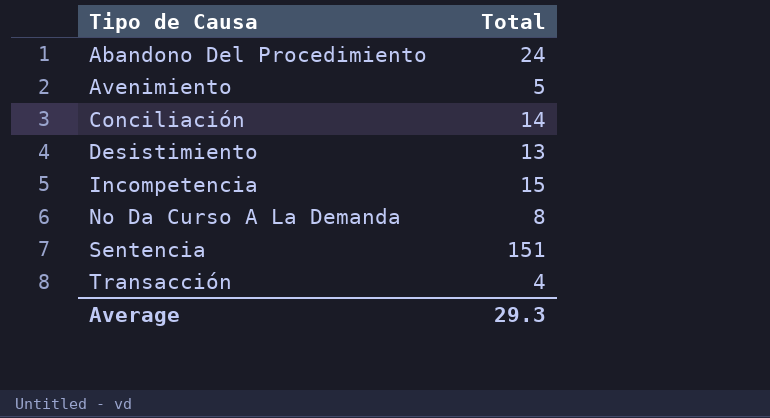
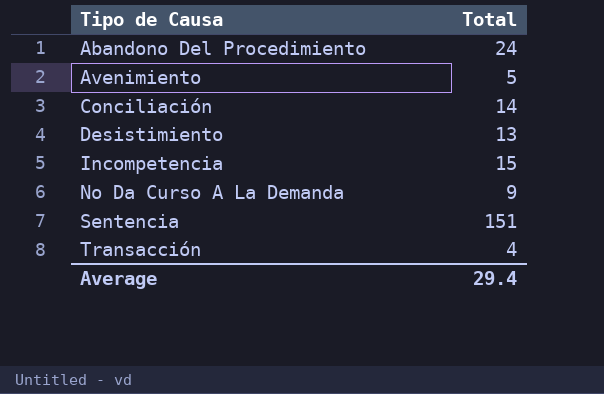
No Da Curso A La Demanda | Total: 8 -> 9
Average | Total: 29.3 -> 29.4

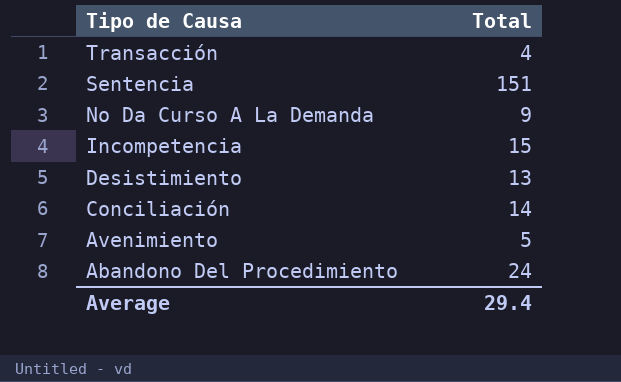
row order: Tipo de Causa ascending -> Tipo de Causa descending

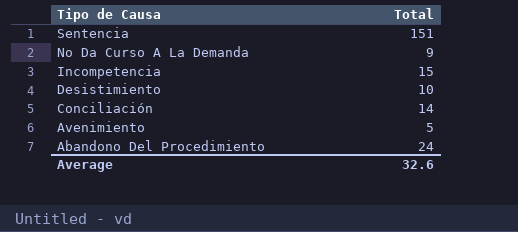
row Transacción: 4 -> none
Desistimiento | Total: 13 -> 10
Average | Total: 29.4 -> 32.6

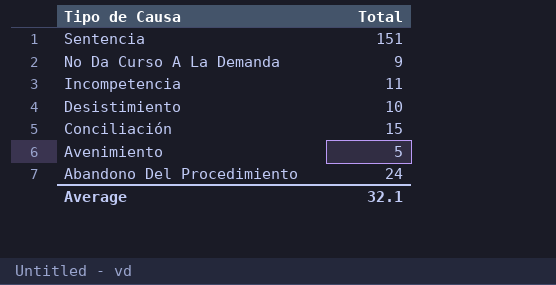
Incompetencia | Total: 15 -> 11
Conciliación | Total: 14 -> 15
Average | Total: 32.6 -> 32.1

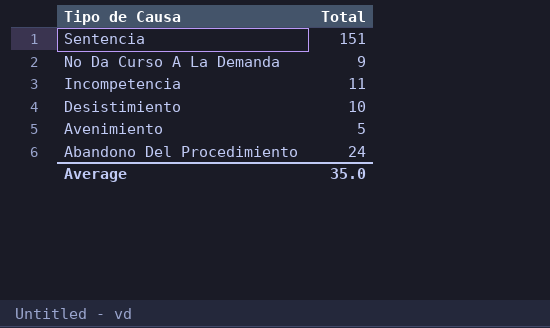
row Conciliación: 15 -> none
Average | Total: 32.1 -> 35.0

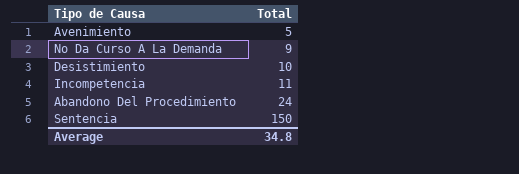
row order: Tipo de Causa descending -> Total ascending
Sentencia | Total: 151 -> 150
Average | Total: 35.0 -> 34.8

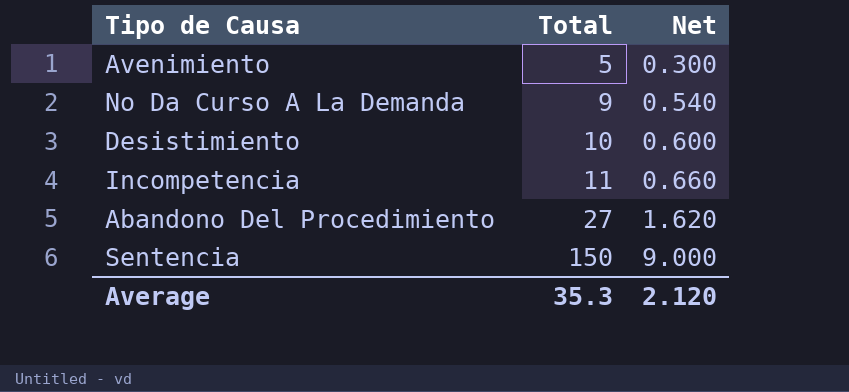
column Net | formula: none -> [Total] * 0.06
Abandono Del Procedimiento | Total: 24 -> 27
Average | Total: 34.8 -> 35.3

